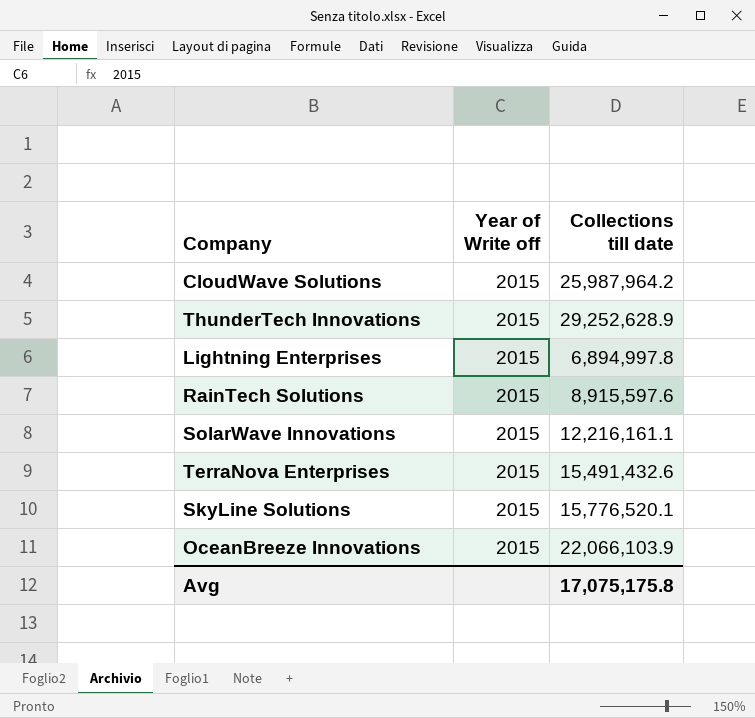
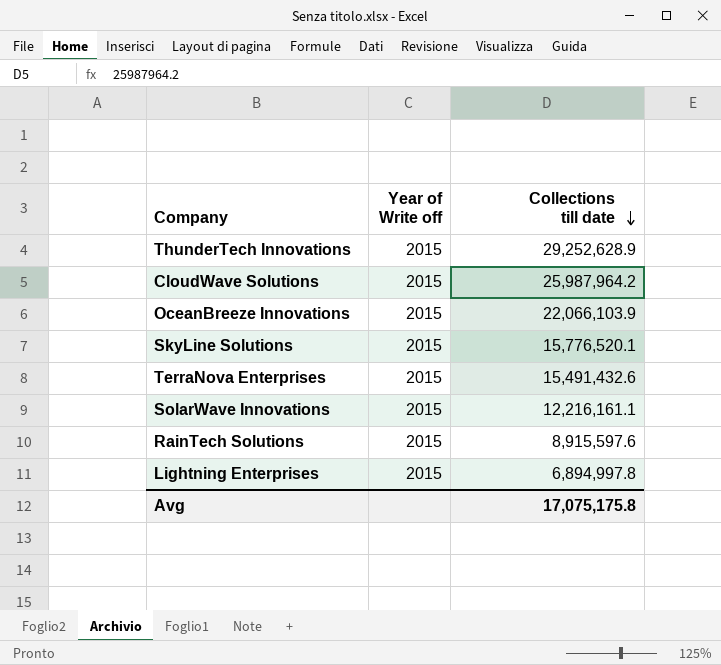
row order: none -> Collections till date descending

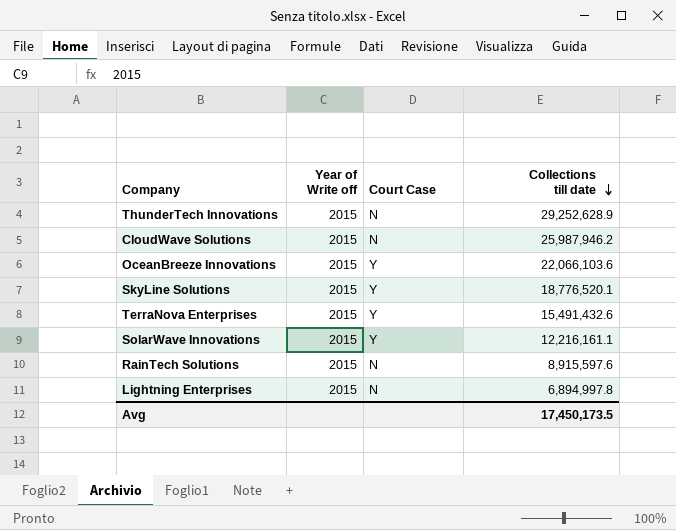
column Court Case | position: none -> 3
CloudWave Solutions | Collections till date: 25,987,964.2 -> 25,987,946.2
OceanBreeze Innovations | Collections till date: 22,066,103.9 -> 22,066,103.6
SkyLine Solutions | Collections till date: 15,776,520.1 -> 18,776,520.1
Avg | Collections till date: 17,075,175.8 -> 17,450,173.5

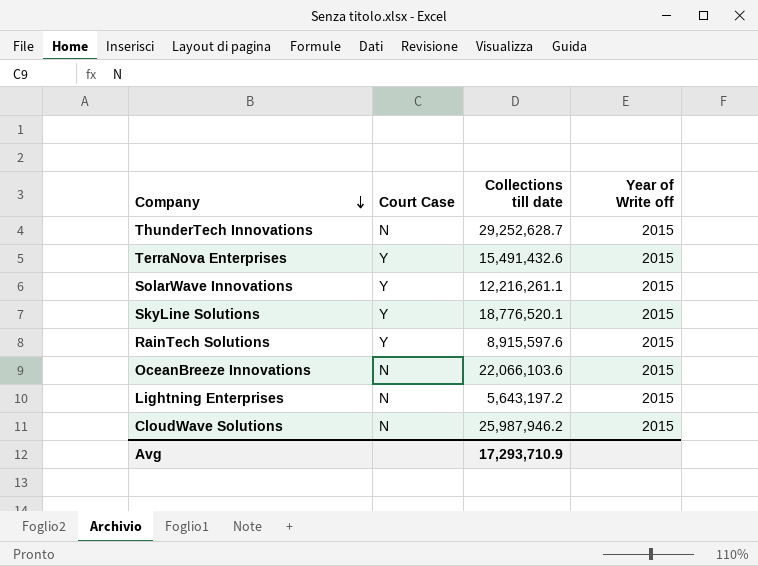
row order: Collections till date descending -> Company descending
column Year of Write off | position: 2 -> 4
ThunderTech Innovations | Collections till date: 29,252,628.9 -> 29,252,628.7
SolarWave Innovations | Collections till date: 12,216,161.1 -> 12,216,261.1
RainTech Solutions | Court Case: N -> Y
OceanBreeze Innovations | Court Case: Y -> N
Lightning Enterprises | Collections till date: 6,894,997.8 -> 5,643,197.2
Avg | Collections till date: 17,450,173.5 -> 17,293,710.9

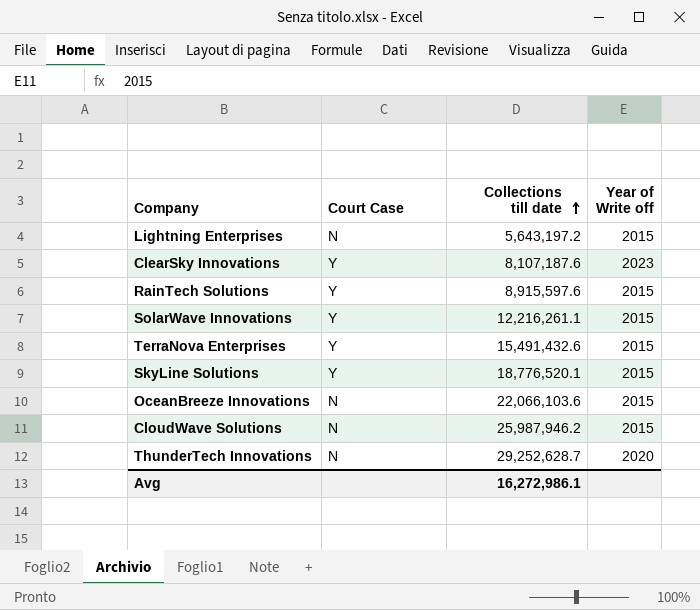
row order: Company descending -> Collections till date ascending
row ClearSky Innovations: none -> Y | 8,107,187.6 | 2023
ThunderTech Innovations | Year of Write off: 2015 -> 2020
Avg | Collections till date: 17,293,710.9 -> 16,272,986.1

